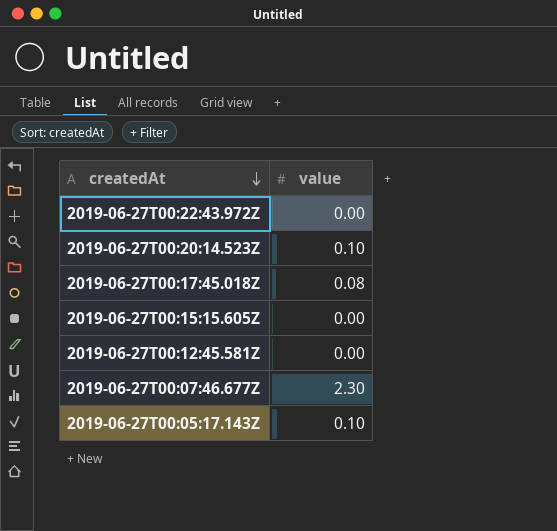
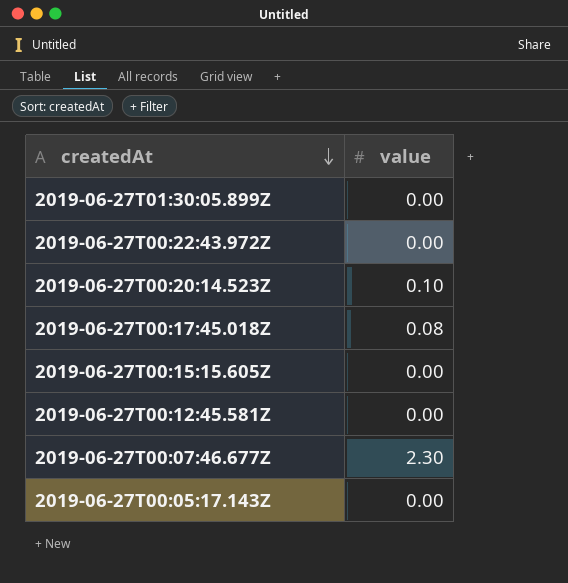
row 2019-06-27T01:30:05.899Z: none -> 0.00
2019-06-27T00:05:17.143Z | value: 0.10 -> 0.00

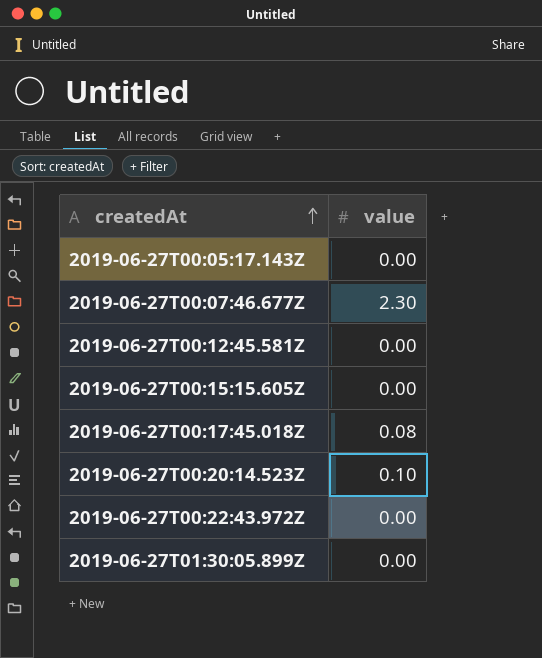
row order: createdAt descending -> createdAt ascending

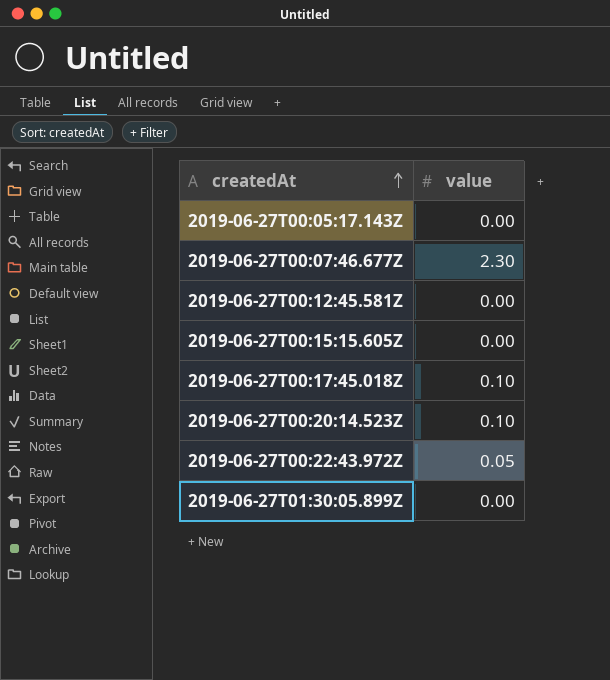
2019-06-27T00:17:45.018Z | value: 0.08 -> 0.10
2019-06-27T00:22:43.972Z | value: 0.00 -> 0.05

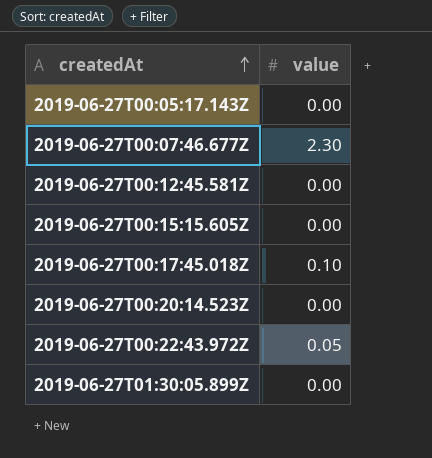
2019-06-27T00:20:14.523Z | value: 0.10 -> 0.00

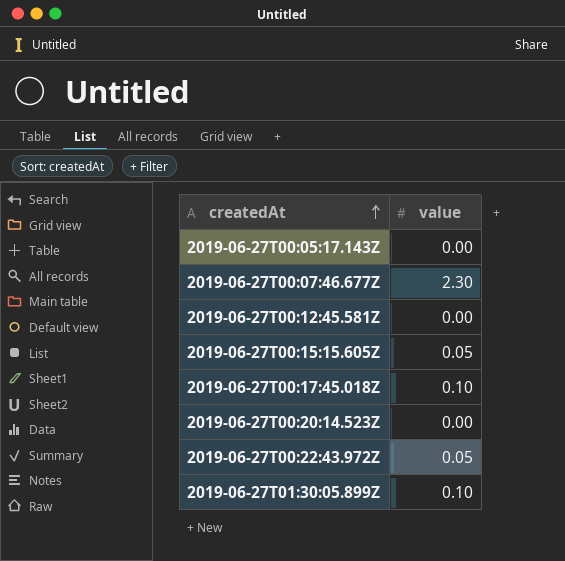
2019-06-27T00:15:15.605Z | value: 0.00 -> 0.05
2019-06-27T01:30:05.899Z | value: 0.00 -> 0.10

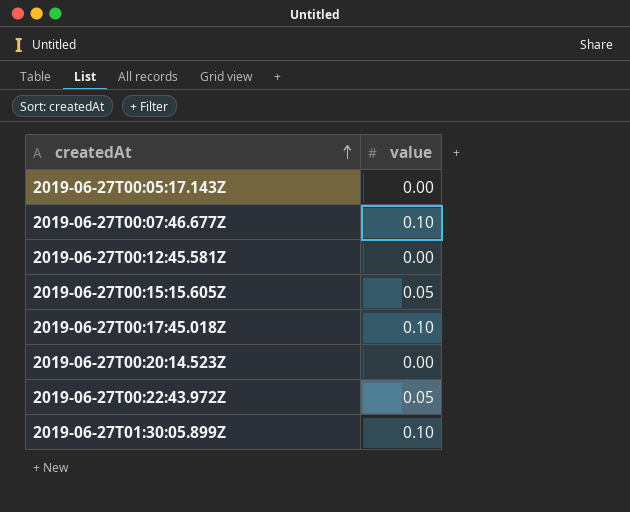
2019-06-27T00:07:46.677Z | value: 2.30 -> 0.10

